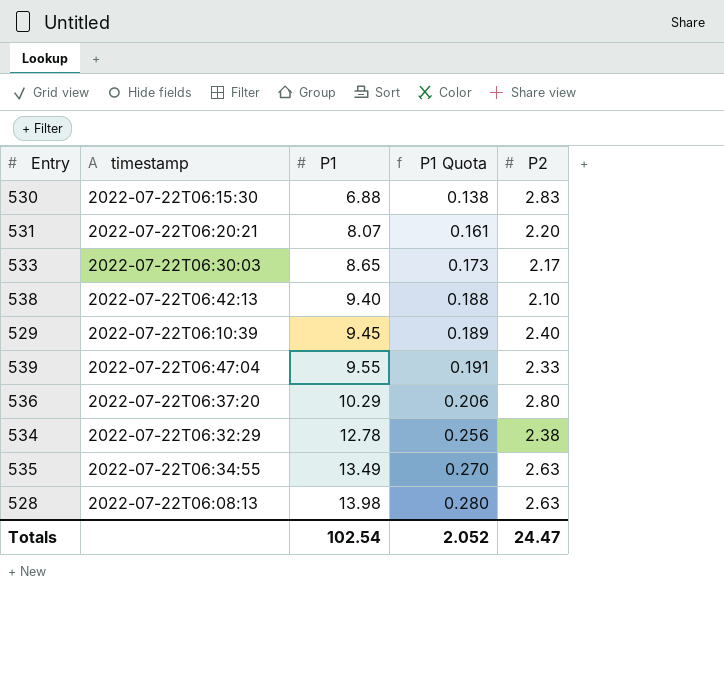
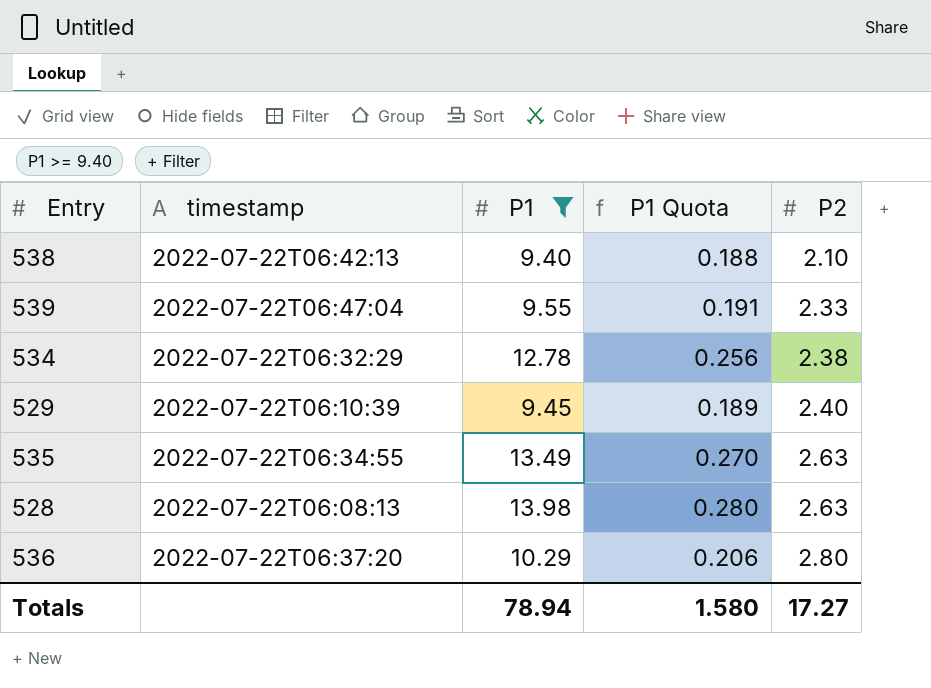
filter: none -> P1 >= 9.40
row order: P1 ascending -> P2 ascending
Totals | P1: 102.54 -> 78.94
Totals | P1 Quota: 2.052 -> 1.580
Totals | P2: 24.47 -> 17.27

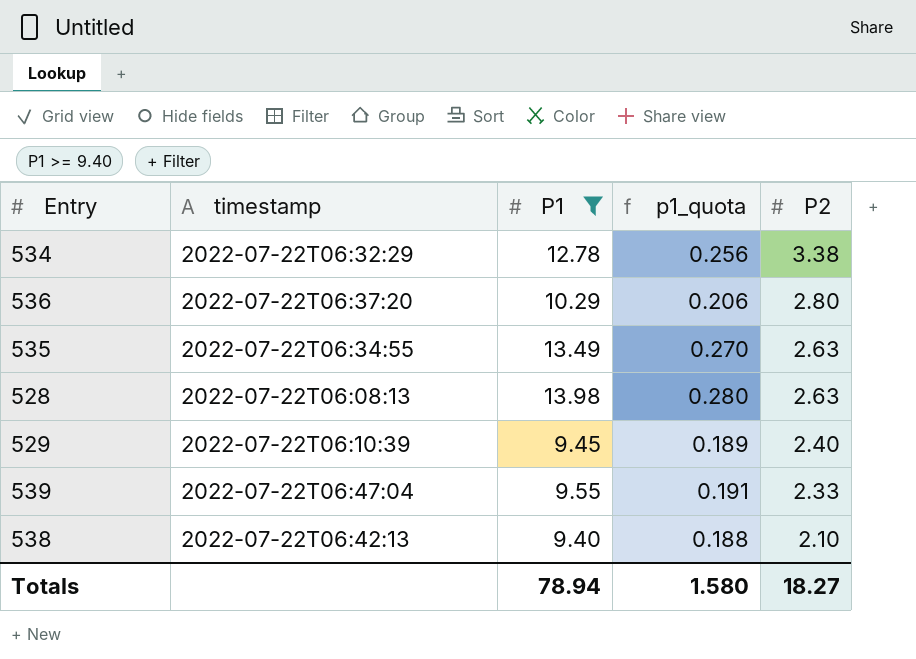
row order: P2 ascending -> P2 descending
column name: P1 Quota -> p1_quota
534 | P2: 2.38 -> 3.38
Totals | P2: 17.27 -> 18.27

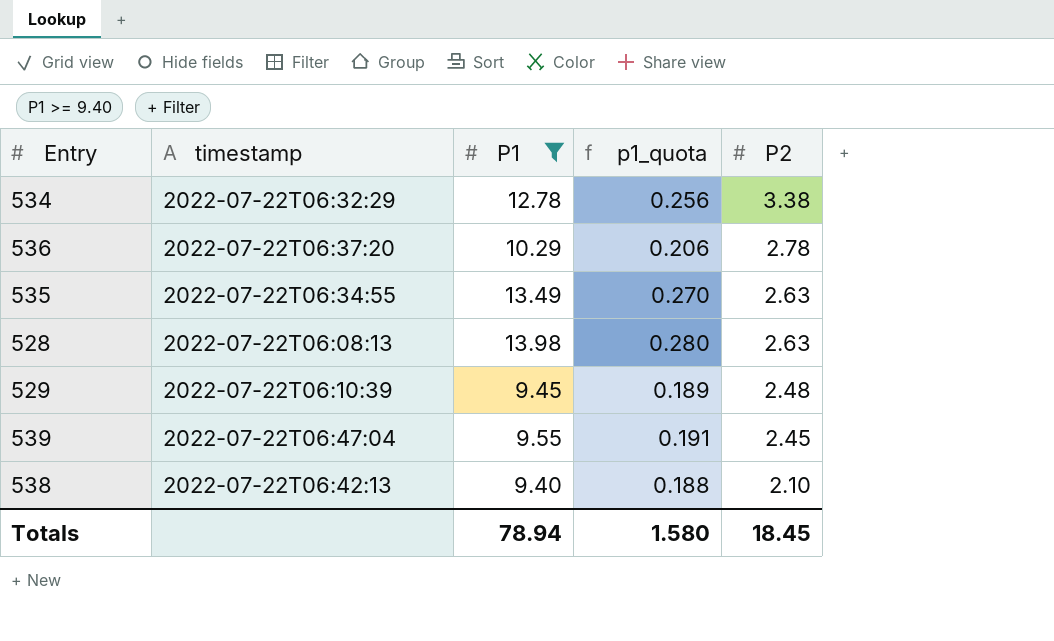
536 | P2: 2.80 -> 2.78
529 | P2: 2.40 -> 2.48
539 | P2: 2.33 -> 2.45
Totals | P2: 18.27 -> 18.45

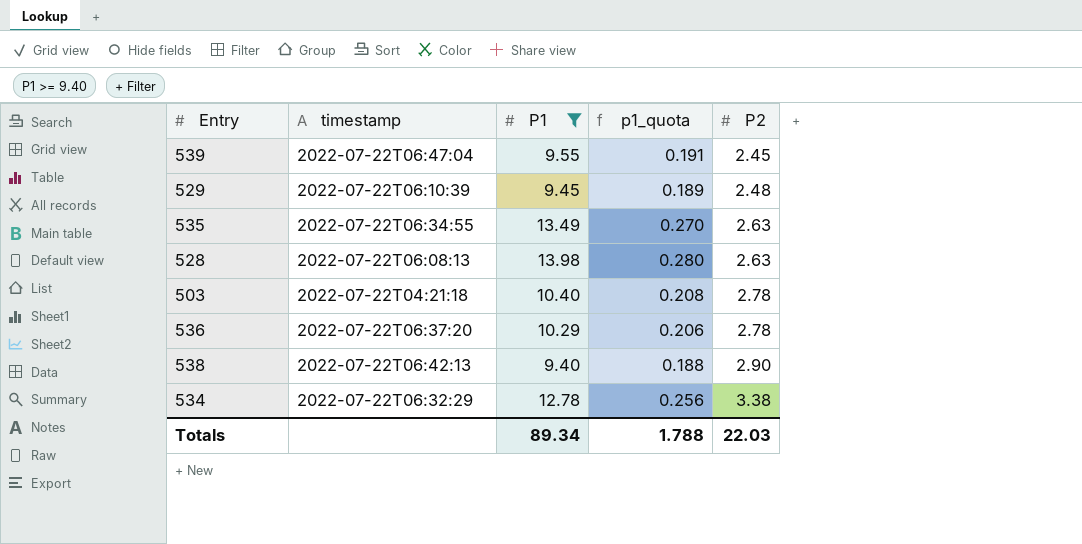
row order: P2 descending -> P2 ascending
row 503: none -> 2022-07-22T04:21:18 | 10.40 | 0.208 | 2.78
538 | P2: 2.10 -> 2.90
Totals | P1: 78.94 -> 89.34
Totals | p1_quota: 1.580 -> 1.788
Totals | P2: 18.45 -> 22.03

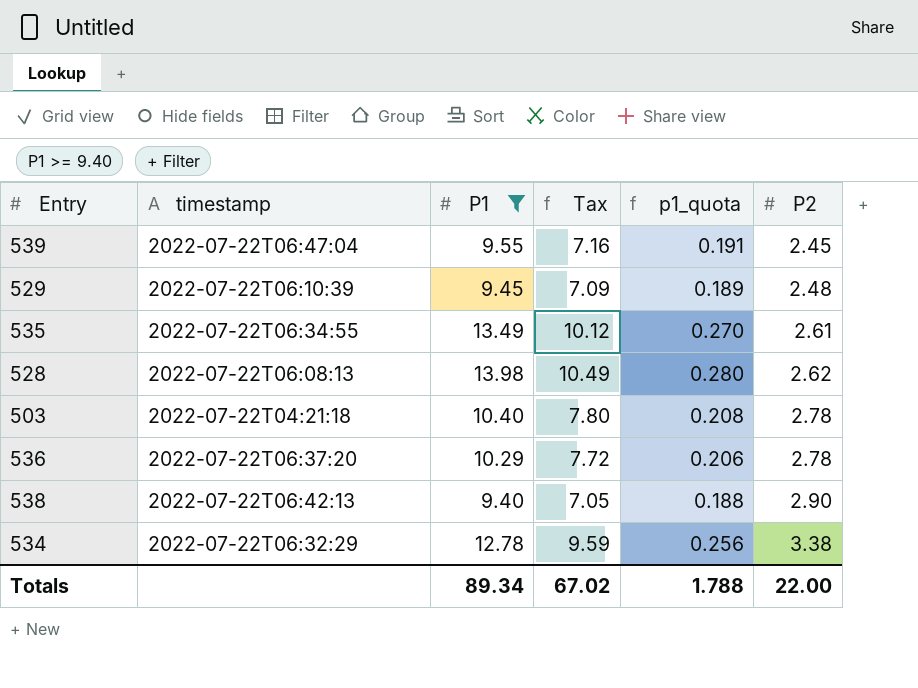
column Tax | formula: none -> [P1] * 0.75
535 | P2: 2.63 -> 2.61
528 | P2: 2.63 -> 2.62
Totals | P2: 22.03 -> 22.00

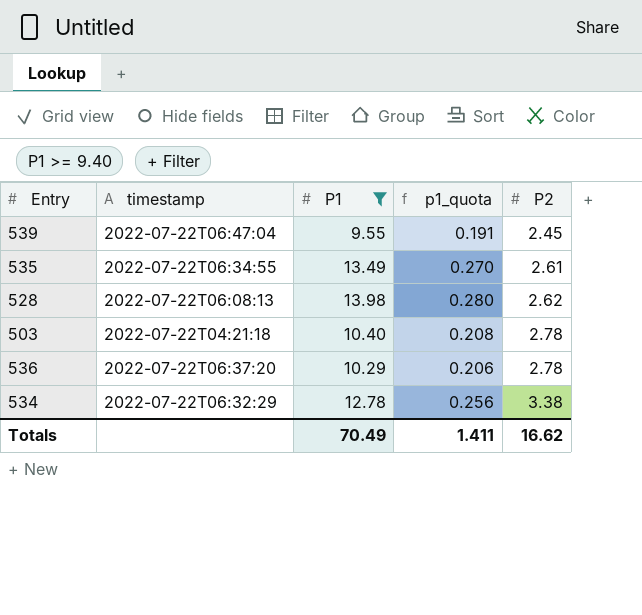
column Tax | formula: [P1] * 0.75 -> none
row 529: 2022-07-22T06:10:39 | 9.45 | 7.09 | 0.189 | 2.48 -> none
row 538: 2022-07-22T06:42:13 | 9.40 | 7.05 | 0.188 | 2.90 -> none
Totals | P1: 89.34 -> 70.49
Totals | p1_quota: 1.788 -> 1.411
Totals | P2: 22.00 -> 16.62

